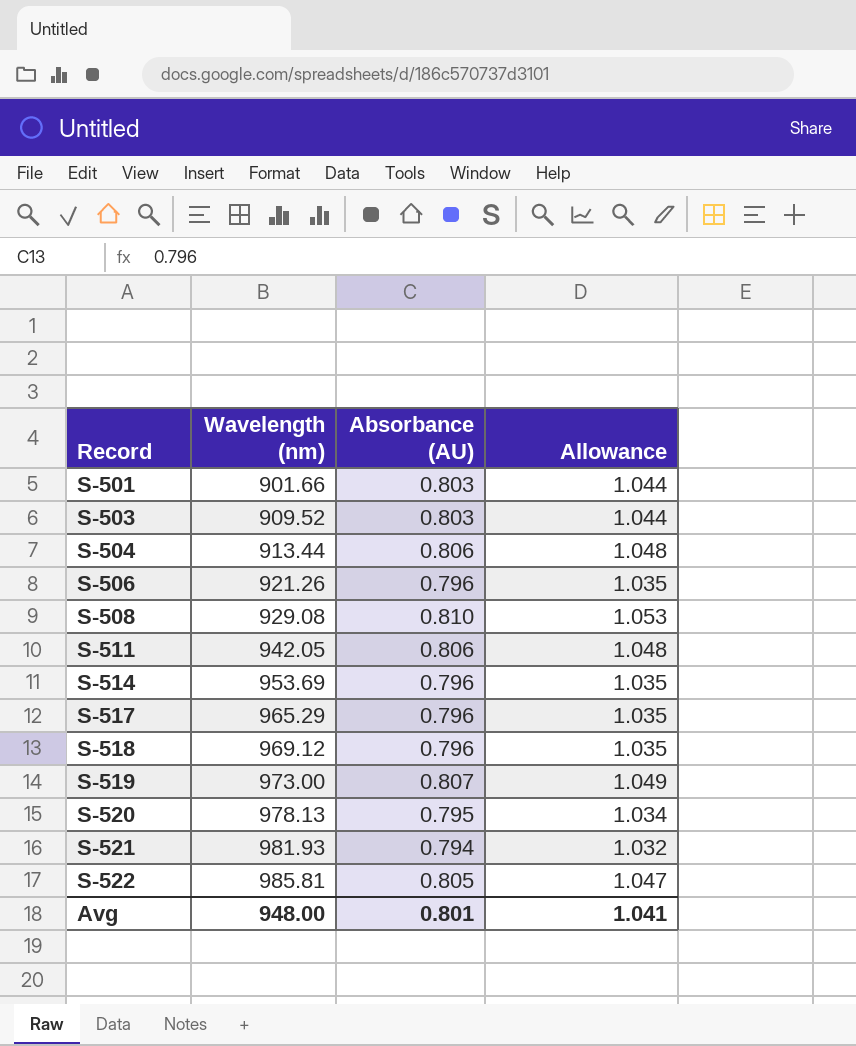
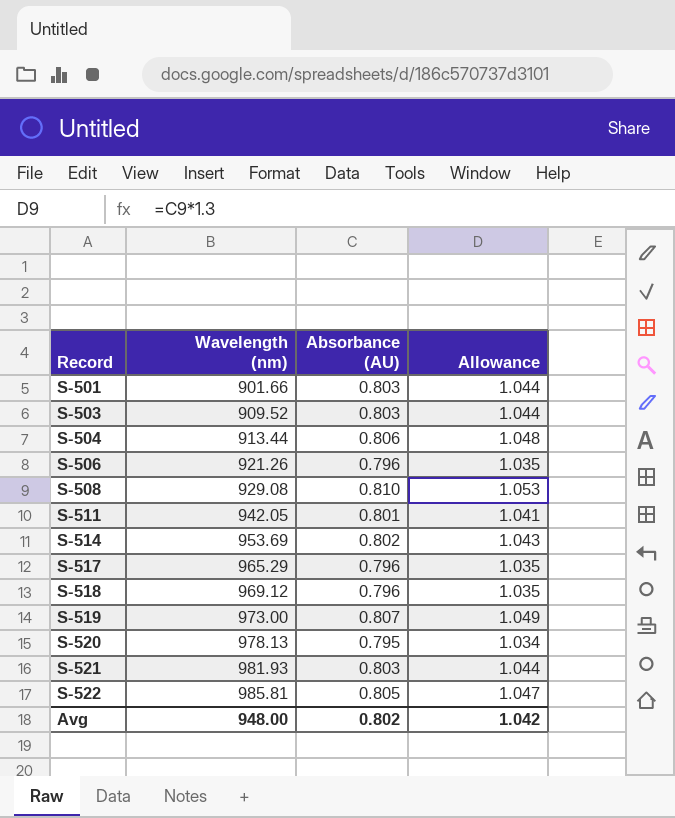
S-511 | Absorbance (AU): 0.806 -> 0.801
S-511 | Allowance: 1.048 -> 1.041
S-514 | Absorbance (AU): 0.796 -> 0.802
S-514 | Allowance: 1.035 -> 1.043
S-521 | Absorbance (AU): 0.794 -> 0.803
S-521 | Allowance: 1.032 -> 1.044
Avg | Absorbance (AU): 0.801 -> 0.802
Avg | Allowance: 1.041 -> 1.042

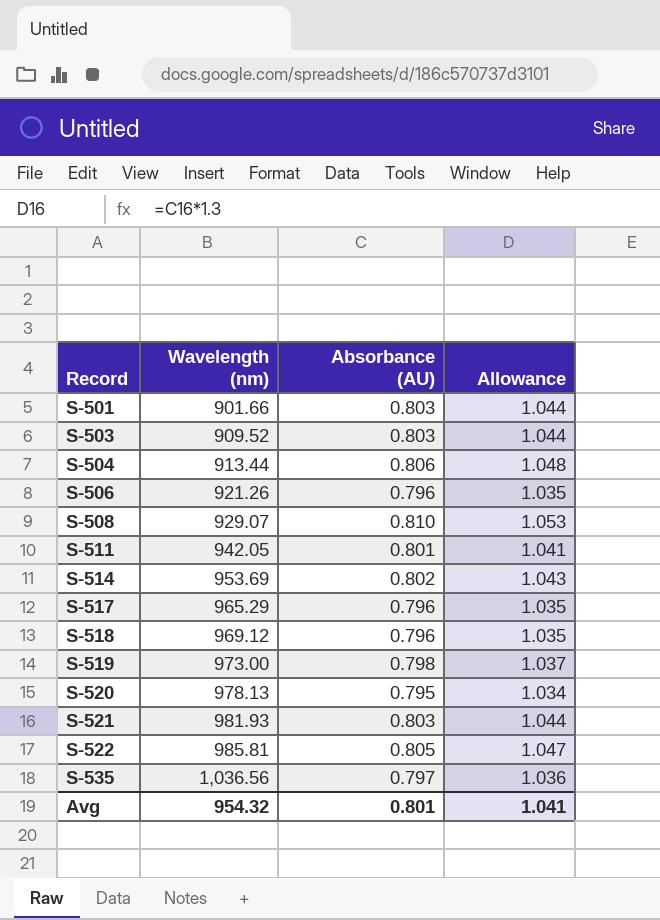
S-508 | Wavelength (nm): 929.08 -> 929.07
S-519 | Absorbance (AU): 0.807 -> 0.798
S-519 | Allowance: 1.049 -> 1.037
row S-535: none -> 1,036.56 | 0.797 | 1.036
Avg | Wavelength (nm): 948.00 -> 954.32
Avg | Absorbance (AU): 0.802 -> 0.801
Avg | Allowance: 1.042 -> 1.041

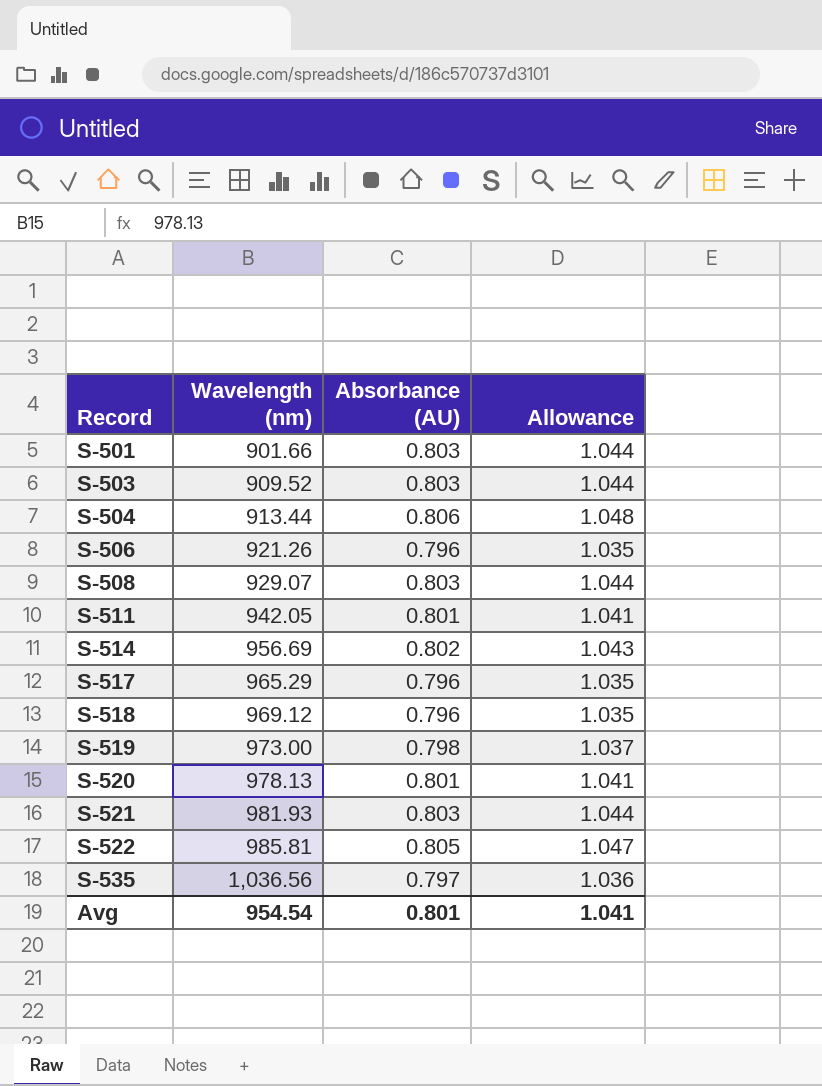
S-508 | Absorbance (AU): 0.810 -> 0.803
S-508 | Allowance: 1.053 -> 1.044
S-514 | Wavelength (nm): 953.69 -> 956.69
S-520 | Absorbance (AU): 0.795 -> 0.801
S-520 | Allowance: 1.034 -> 1.041
Avg | Wavelength (nm): 954.32 -> 954.54

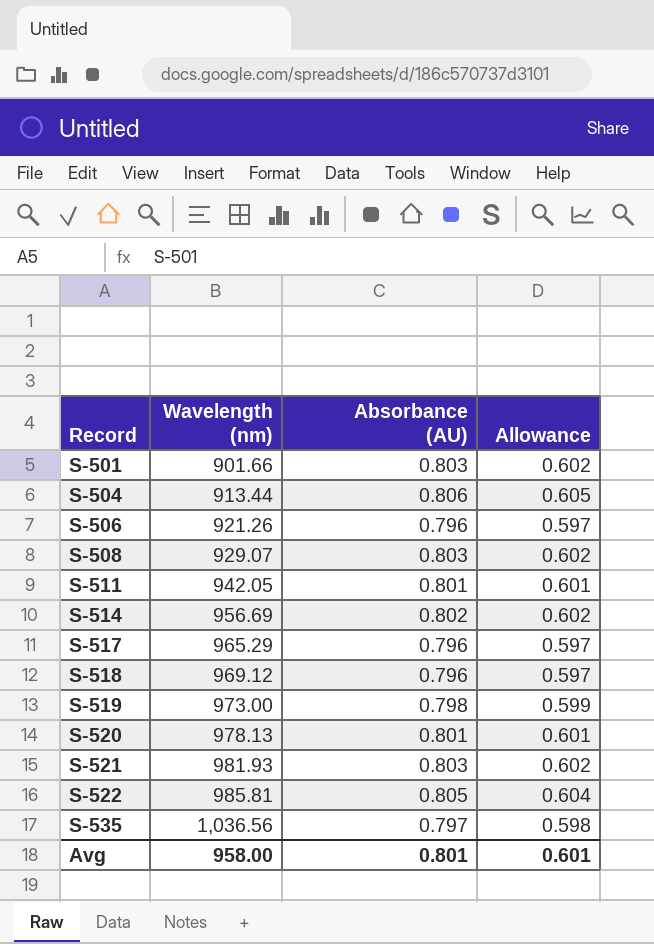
column Allowance | formula: [Absorbance (AU)] * 1.3 -> [Absorbance (AU)] * 0.75
row S-503: 909.52 | 0.803 | 1.044 -> none
Avg | Wavelength (nm): 954.54 -> 958.00
Avg | Allowance: 1.041 -> 0.601

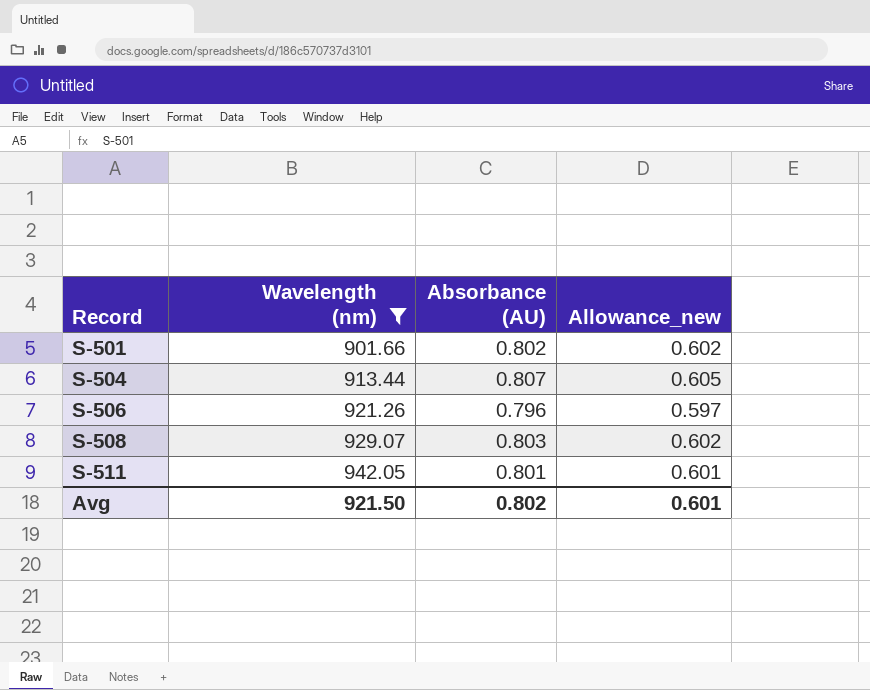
filter: none -> Wavelength (nm) <= 942.05
column name: Allowance -> Allowance_new
S-501 | Absorbance (AU): 0.803 -> 0.802
S-504 | Absorbance (AU): 0.806 -> 0.807
Avg | Wavelength (nm): 958.00 -> 921.50
Avg | Absorbance (AU): 0.801 -> 0.802

